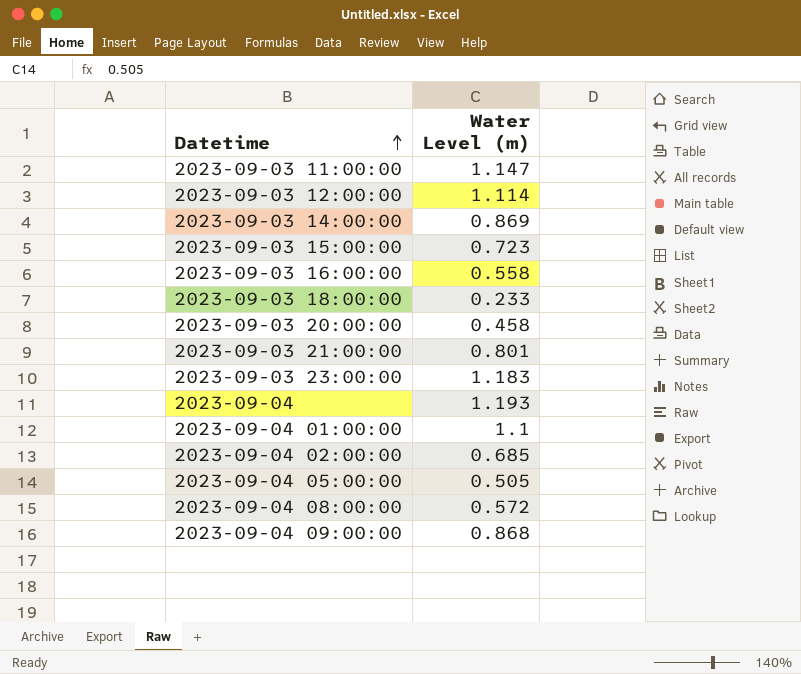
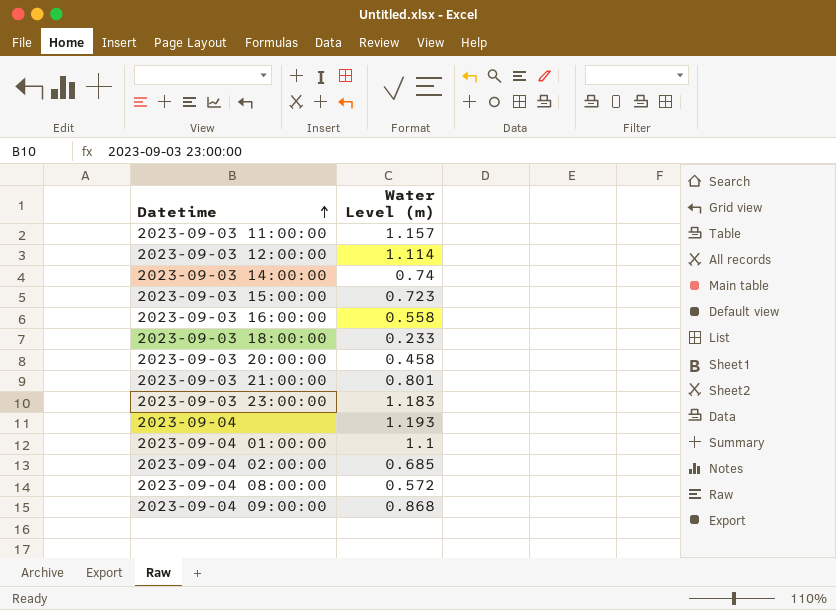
row 2023-09-04 05:00:00: 0.505 -> none
2023-09-03 11:00:00 | Water Level (m): 1.147 -> 1.157
2023-09-03 14:00:00 | Water Level (m): 0.869 -> 0.74

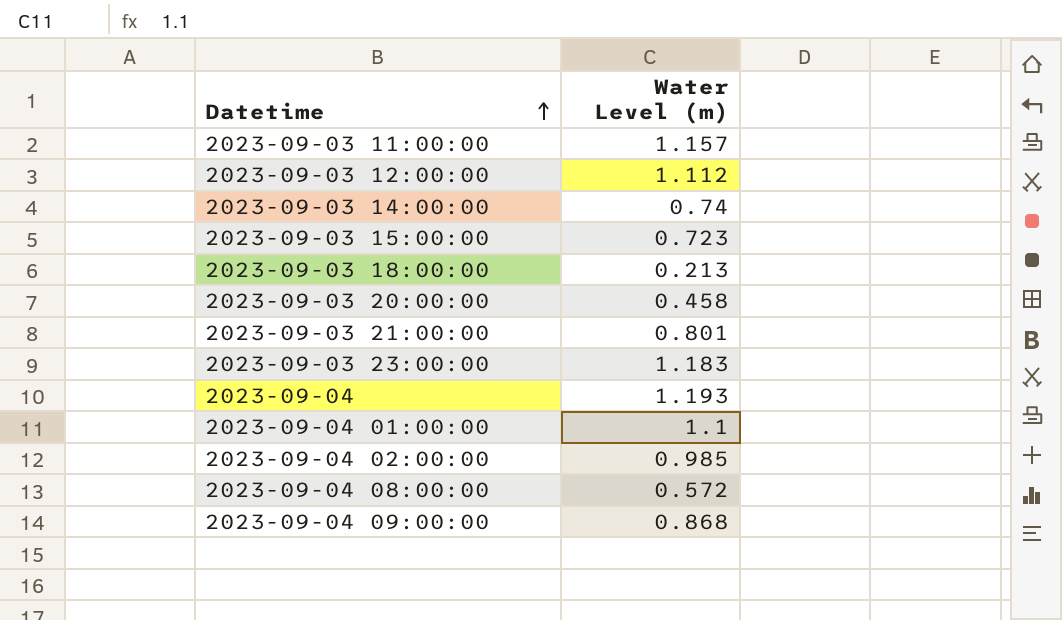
row 2023-09-03 16:00:00: 0.558 -> none
2023-09-03 12:00:00 | Water Level (m): 1.114 -> 1.112
2023-09-03 18:00:00 | Water Level (m): 0.233 -> 0.213
2023-09-04 02:00:00 | Water Level (m): 0.685 -> 0.985

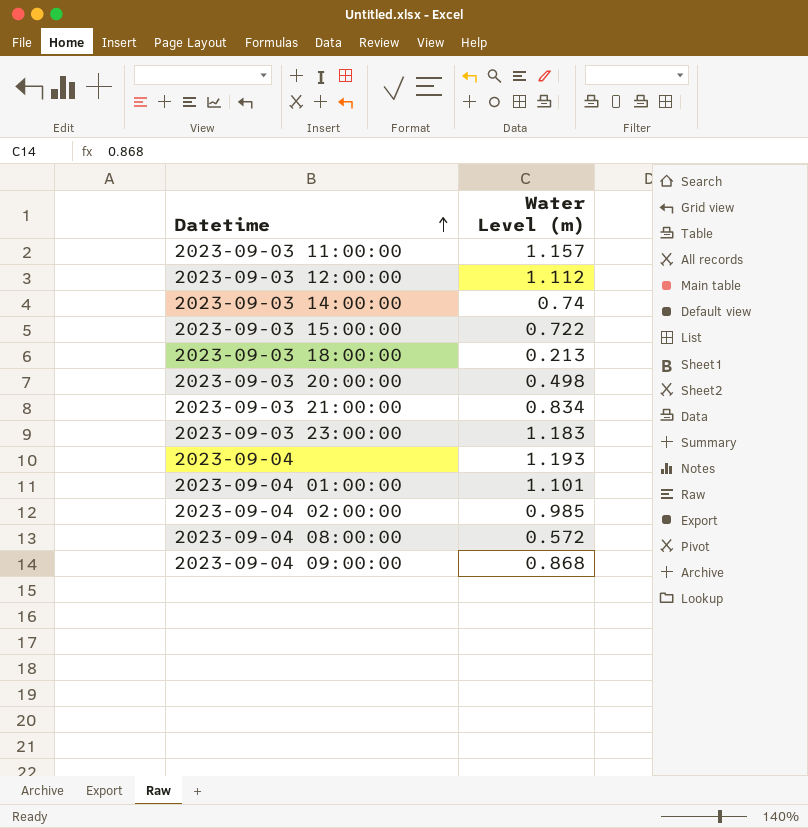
2023-09-03 15:00:00 | Water Level (m): 0.723 -> 0.722
2023-09-03 20:00:00 | Water Level (m): 0.458 -> 0.498
2023-09-03 21:00:00 | Water Level (m): 0.801 -> 0.834
2023-09-04 01:00:00 | Water Level (m): 1.1 -> 1.101

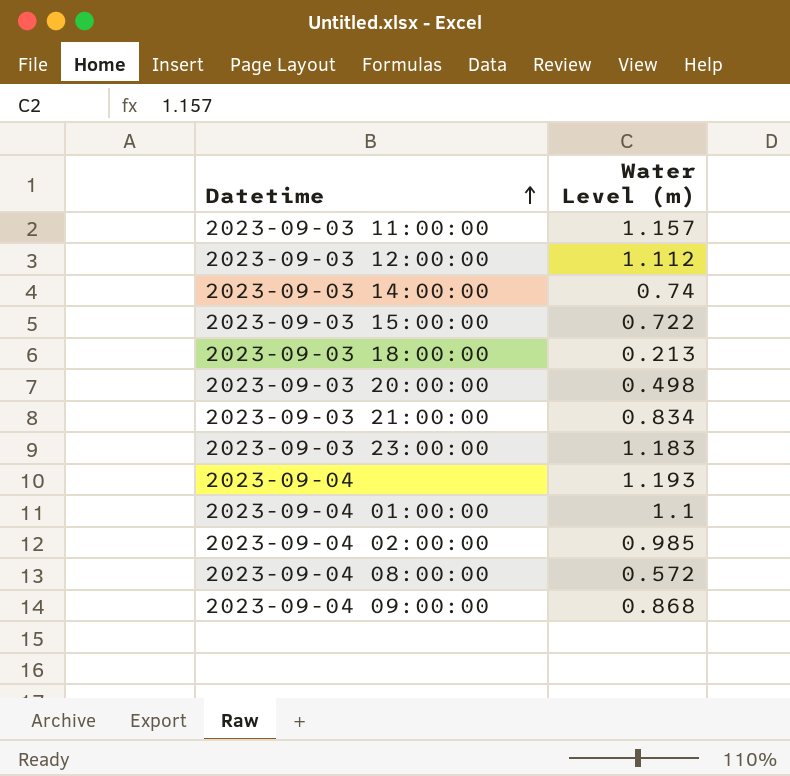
2023-09-04 01:00:00 | Water Level (m): 1.101 -> 1.1

